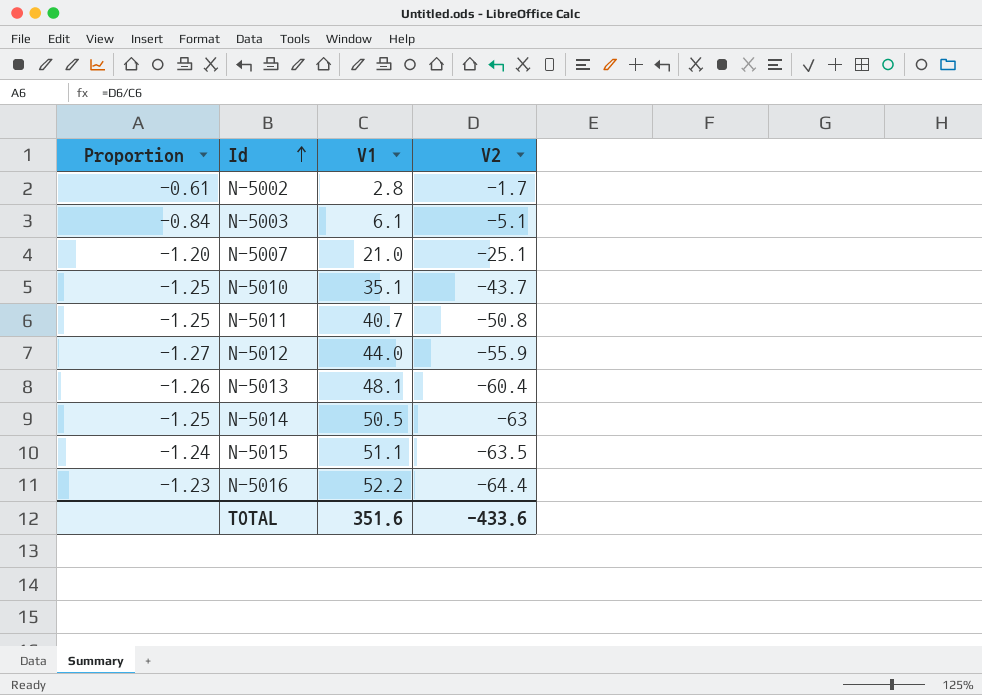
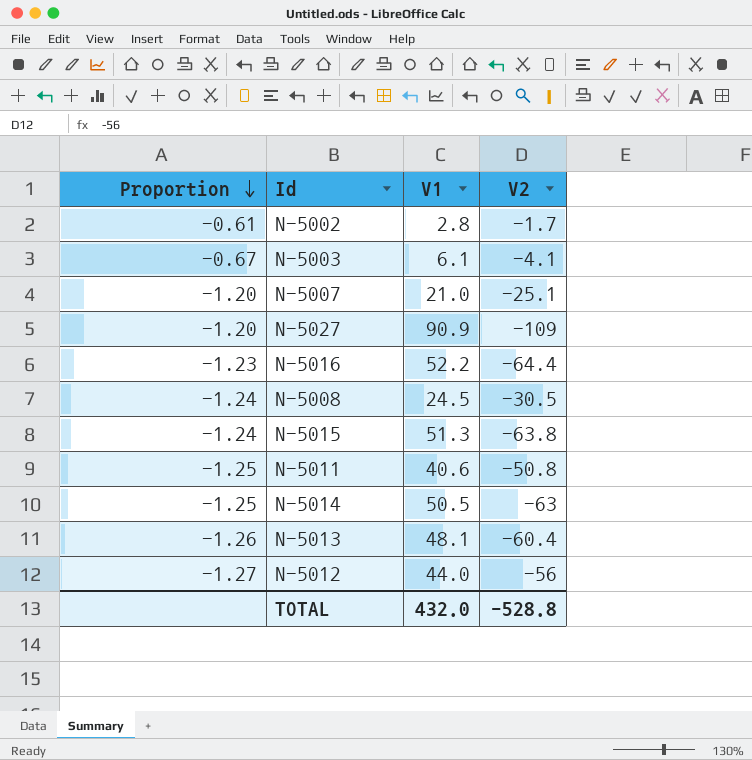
row order: Id ascending -> Proportion descending
row N-5010: -1.25 | 35.1 | -43.7 -> none
N-5003 | Proportion: -0.84 -> -0.67
N-5003 | V2: -5.1 -> -4.1
row N-5027: none -> -1.20 | 90.9 | -109
row N-5008: none -> -1.24 | 24.5 | -30.5
N-5015 | V1: 51.1 -> 51.3
N-5015 | V2: -63.5 -> -63.8
N-5011 | V1: 40.7 -> 40.6
N-5012 | V2: -55.9 -> -56
TOTAL | V1: 351.6 -> 432.0
TOTAL | V2: -433.6 -> -528.8

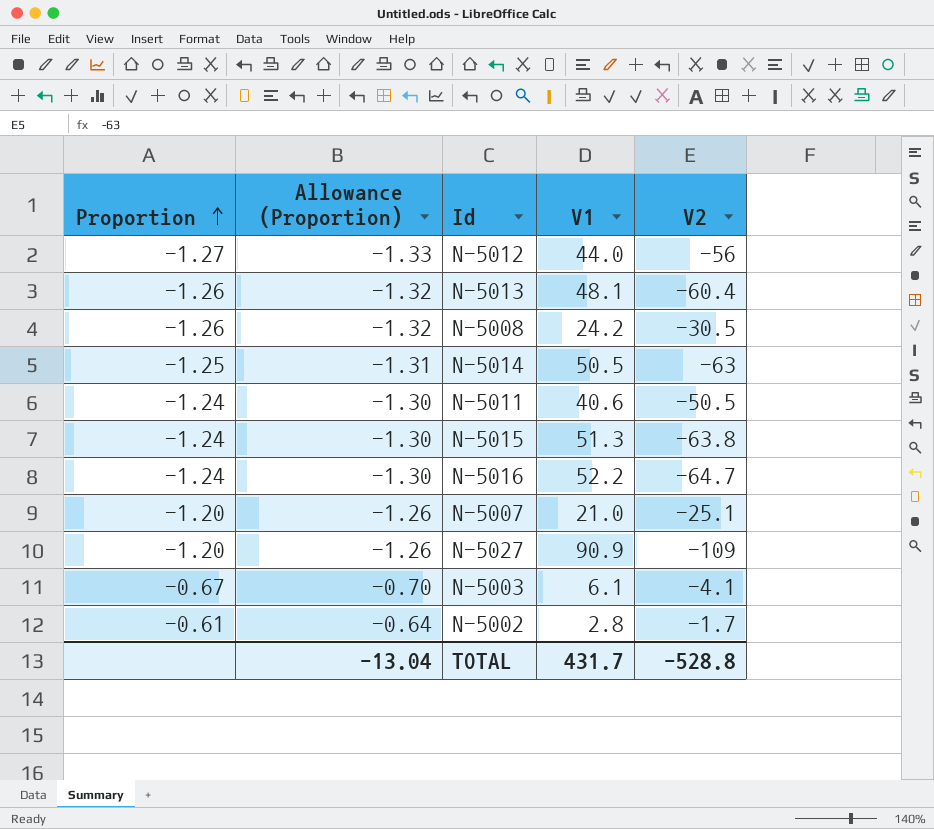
row order: Proportion descending -> Proportion ascending
column Allowance (Proportion) | formula: none -> [Proportion] * 1.05
N-5008 | Proportion: -1.24 -> -1.26
N-5008 | V1: 24.5 -> 24.2
N-5011 | Proportion: -1.25 -> -1.24
N-5011 | V2: -50.8 -> -50.5
N-5016 | Proportion: -1.23 -> -1.24
N-5016 | V2: -64.4 -> -64.7
TOTAL | V1: 432.0 -> 431.7

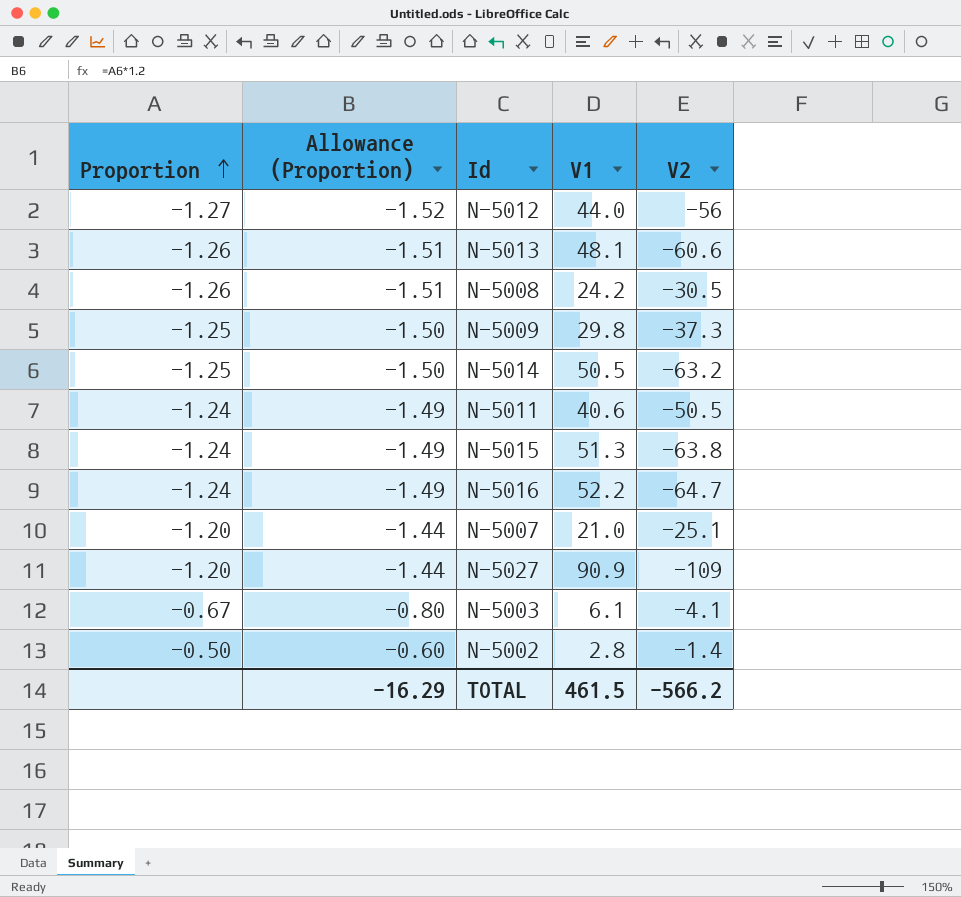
column Allowance (Proportion) | formula: [Proportion] * 1.05 -> [Proportion] * 1.2
N-5013 | V2: -60.4 -> -60.6
row N-5009: none -> -1.25 | -1.50 | 29.8 | -37.3
N-5014 | V2: -63 -> -63.2
N-5002 | Proportion: -0.61 -> -0.50
N-5002 | V2: -1.7 -> -1.4
TOTAL | Allowance (Proportion): -13.04 -> -16.29
TOTAL | V1: 431.7 -> 461.5
TOTAL | V2: -528.8 -> -566.2

